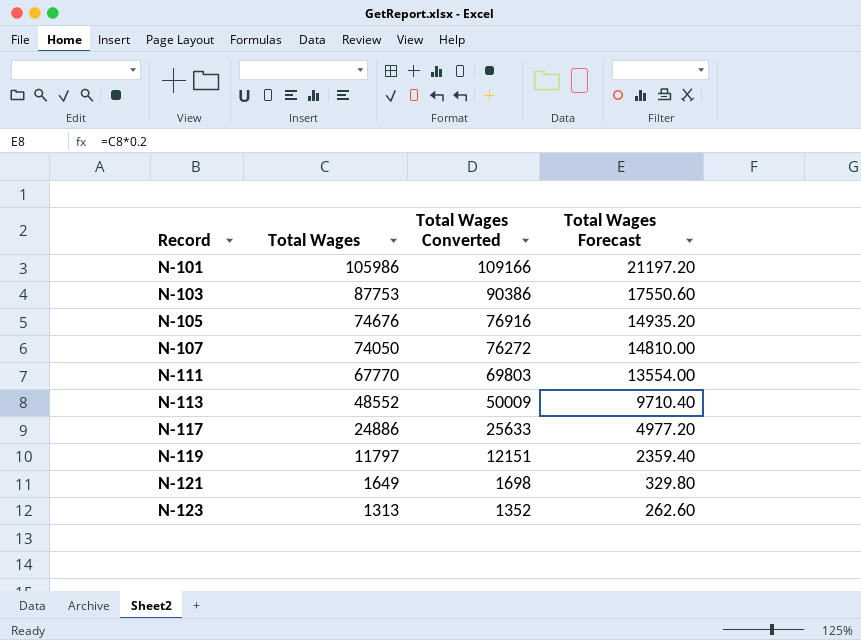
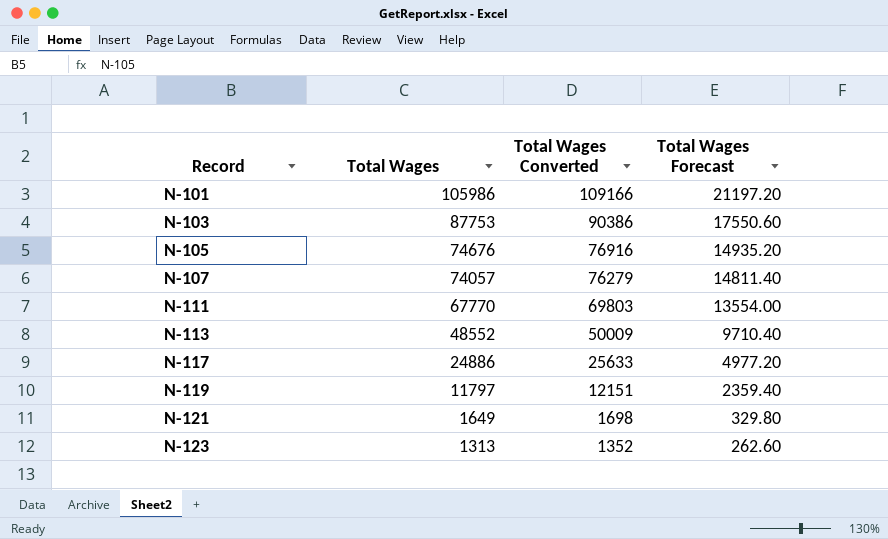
N-107 | Total Wages: 74050 -> 74057
N-107 | Total Wages Converted: 76272 -> 76279
N-107 | Total Wages Forecast: 14810.00 -> 14811.40

